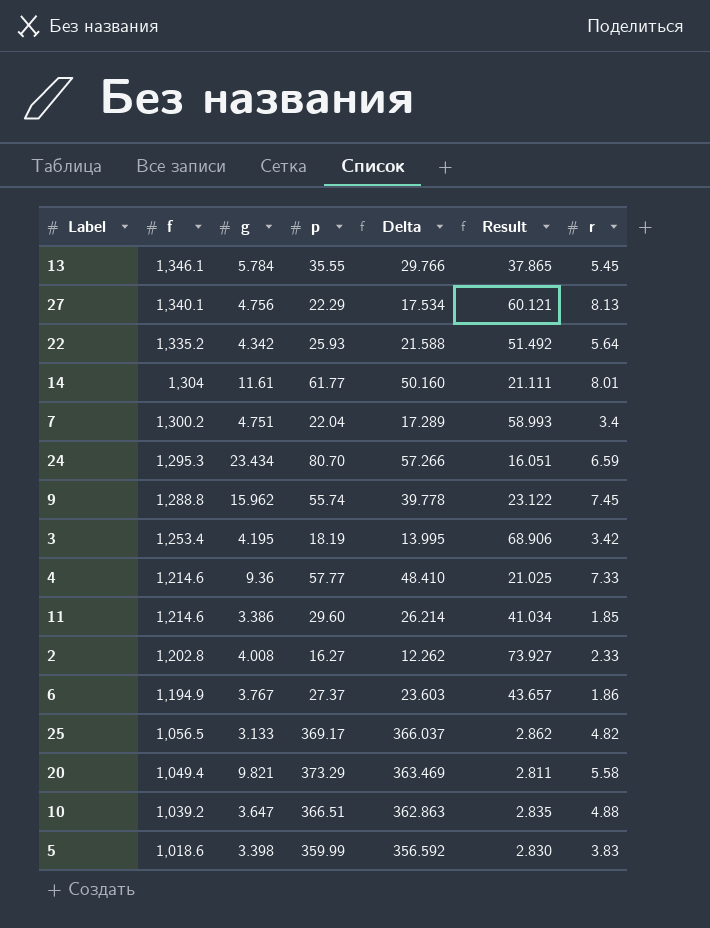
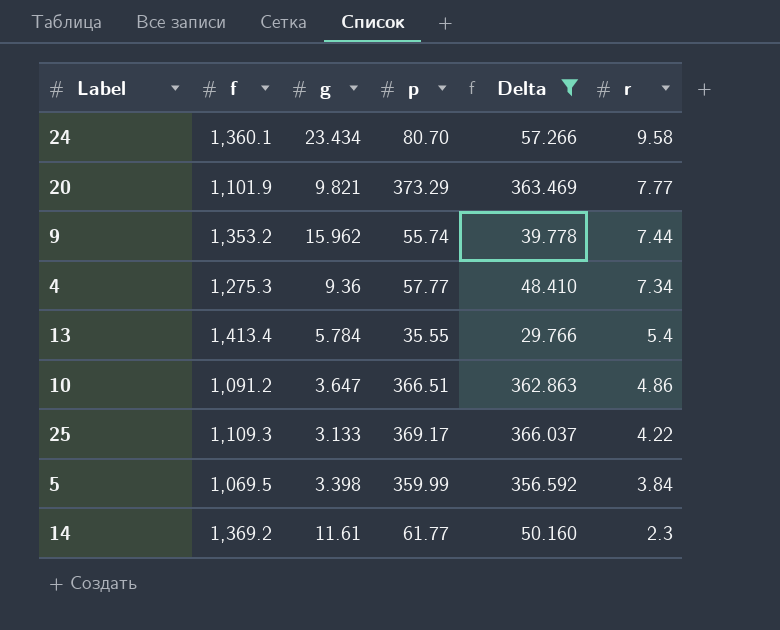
filter: none -> Delta >= 29.766
row order: f descending -> r descending
column Result | formula: [f] / [p] -> none
24 | f: 1,295.3 -> 1,360.1
24 | r: 6.59 -> 9.58
20 | f: 1,049.4 -> 1,101.9
20 | r: 5.58 -> 7.77
9 | f: 1,288.8 -> 1,353.2
9 | r: 7.45 -> 7.44
4 | f: 1,214.6 -> 1,275.3
4 | r: 7.33 -> 7.34
13 | f: 1,346.1 -> 1,413.4
13 | r: 5.45 -> 5.4
10 | f: 1,039.2 -> 1,091.2
10 | r: 4.88 -> 4.86
25 | f: 1,056.5 -> 1,109.3
25 | r: 4.82 -> 4.22
5 | f: 1,018.6 -> 1,069.5
5 | r: 3.83 -> 3.84
14 | f: 1,304 -> 1,369.2
14 | r: 8.01 -> 2.3

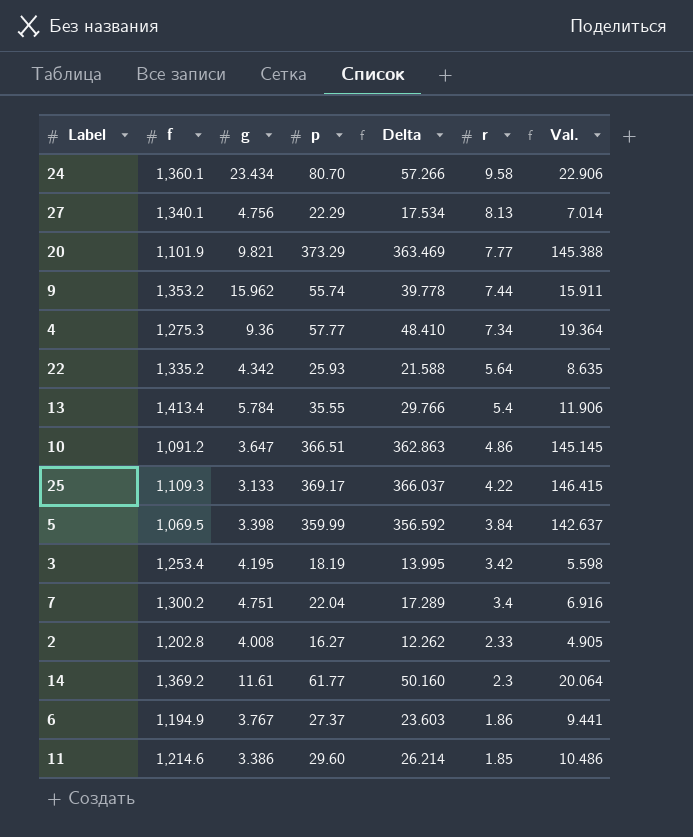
filter: Delta >= 29.766 -> none
column Val. | formula: none -> [Delta] * 0.4

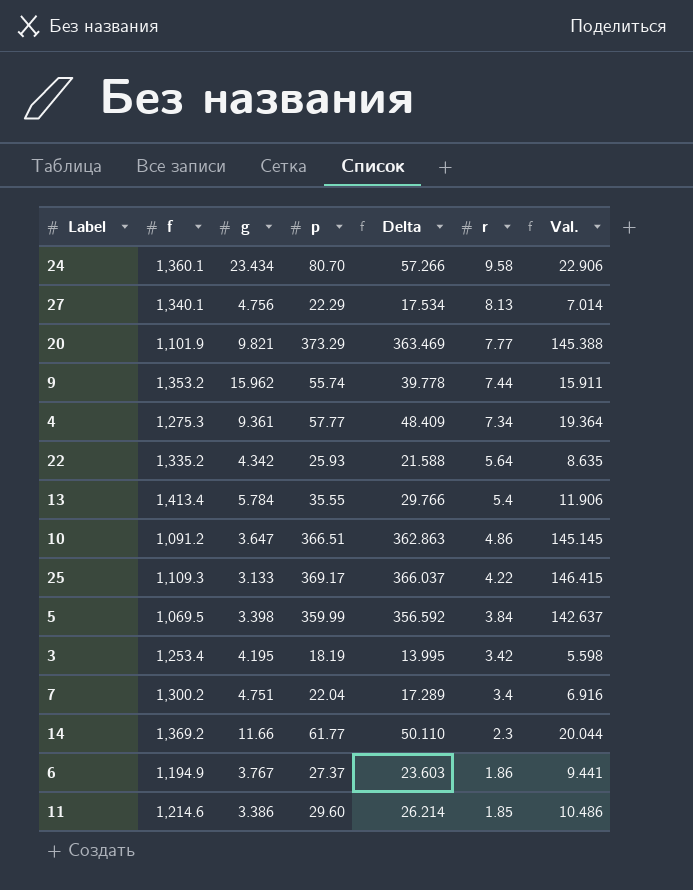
row 2: 1,202.8 | 4.008 | 16.27 | 12.262 | 2.33 | 4.905 -> none
4 | g: 9.36 -> 9.361
4 | Delta: 48.410 -> 48.409
14 | g: 11.61 -> 11.66
14 | Delta: 50.160 -> 50.110
14 | Val.: 20.064 -> 20.044

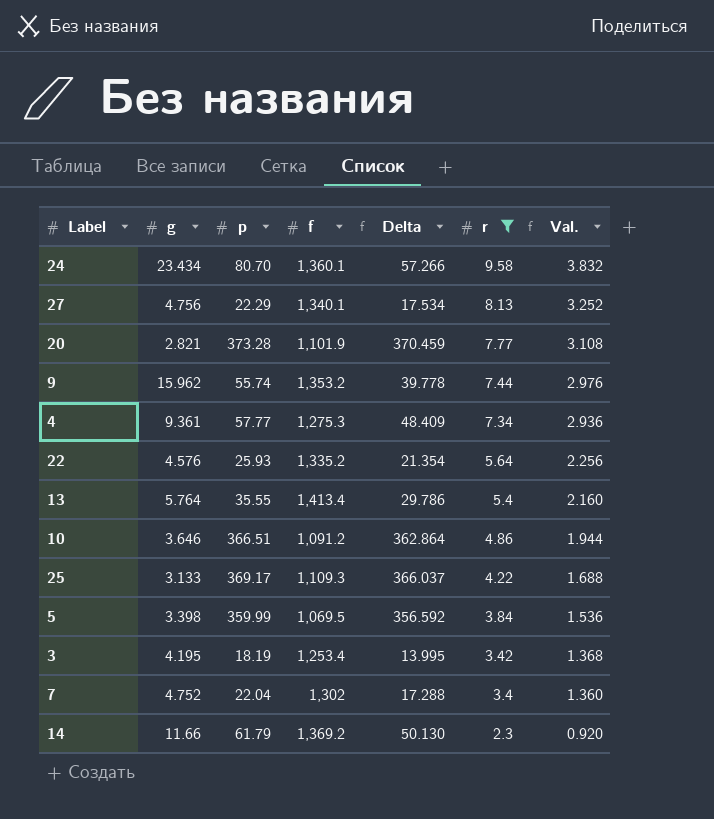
filter: none -> r >= 2.3
column f | position: 2 -> 4
column Val. | formula: [Delta] * 0.4 -> [r] * 0.4
20 | g: 9.821 -> 2.821
20 | p: 373.29 -> 373.28
20 | Delta: 363.469 -> 370.459
22 | g: 4.342 -> 4.576
22 | Delta: 21.588 -> 21.354
13 | g: 5.784 -> 5.764
13 | Delta: 29.766 -> 29.786
10 | g: 3.647 -> 3.646
10 | Delta: 362.863 -> 362.864
7 | g: 4.751 -> 4.752
7 | f: 1,300.2 -> 1,302
7 | Delta: 17.289 -> 17.288
14 | p: 61.77 -> 61.79
14 | Delta: 50.110 -> 50.130

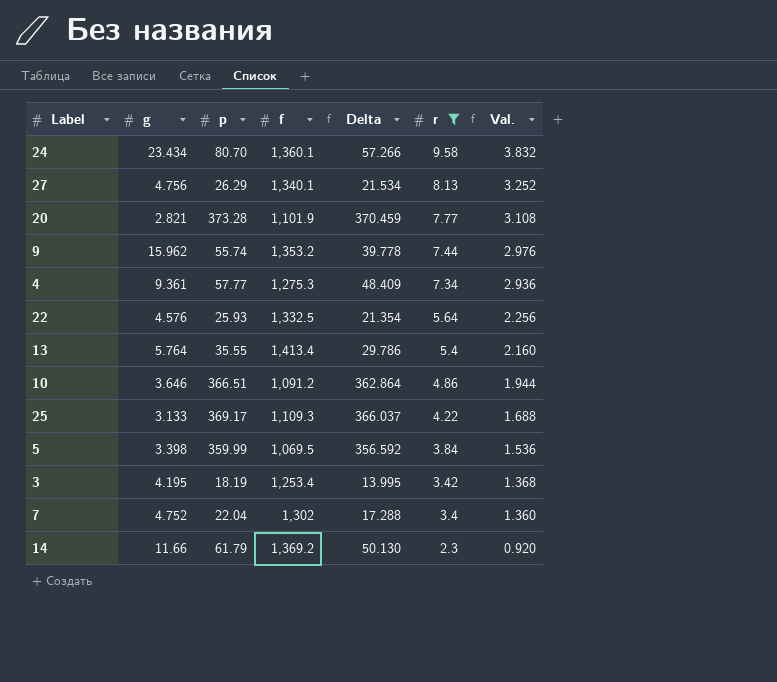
27 | p: 22.29 -> 26.29
27 | Delta: 17.534 -> 21.534
22 | f: 1,335.2 -> 1,332.5

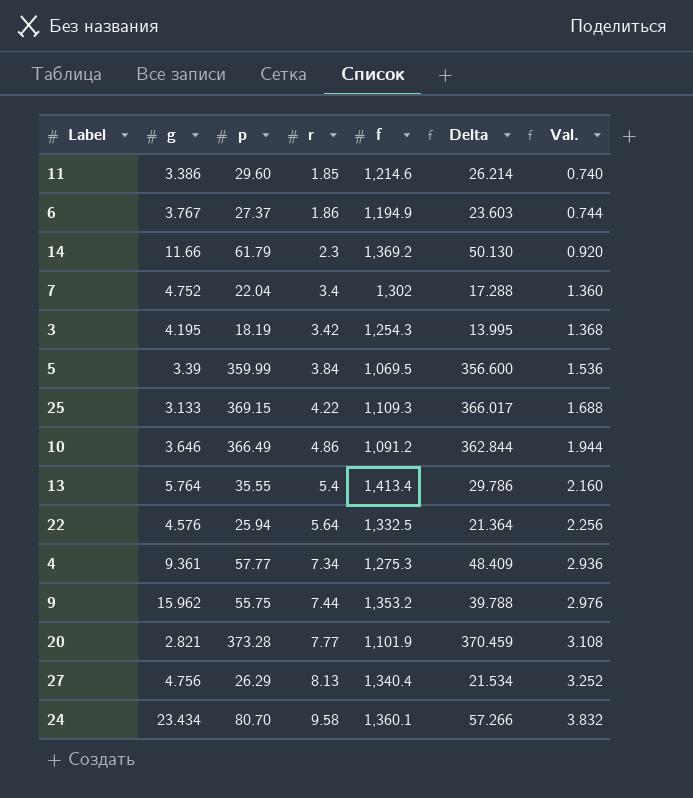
filter: r >= 2.3 -> none
row order: r descending -> r ascending
column r | position: 6 -> 4
3 | f: 1,253.4 -> 1,254.3
5 | g: 3.398 -> 3.39
5 | Delta: 356.592 -> 356.600
25 | p: 369.17 -> 369.15
25 | Delta: 366.037 -> 366.017
10 | p: 366.51 -> 366.49
10 | Delta: 362.864 -> 362.844
22 | p: 25.93 -> 25.94
22 | Delta: 21.354 -> 21.364
9 | p: 55.74 -> 55.75
9 | Delta: 39.778 -> 39.788
27 | f: 1,340.1 -> 1,340.4

